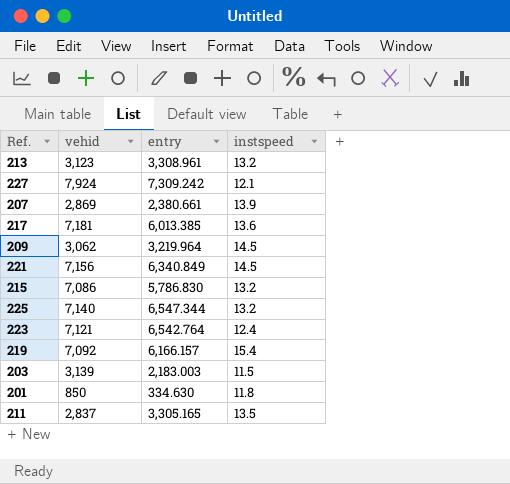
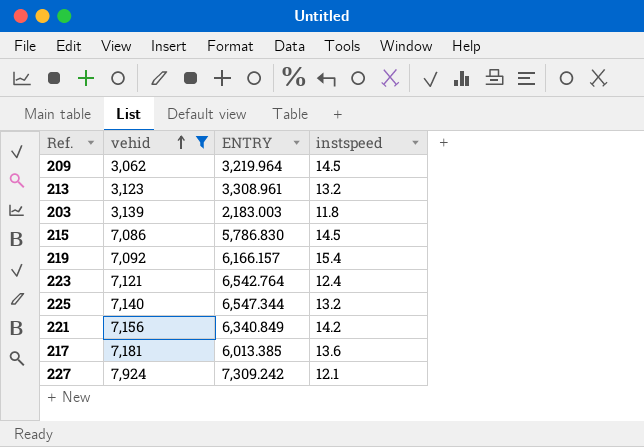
filter: none -> vehid >= 3,062
row order: none -> vehid ascending
column name: entry -> ENTRY
203 | instspeed: 11.5 -> 11.8
215 | instspeed: 13.2 -> 14.5
221 | instspeed: 14.5 -> 14.2

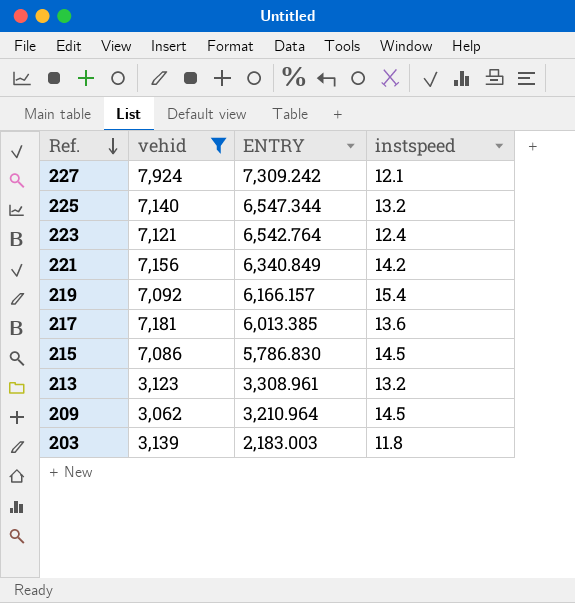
row order: vehid ascending -> Ref. descending
209 | ENTRY: 3,219.964 -> 3,210.964

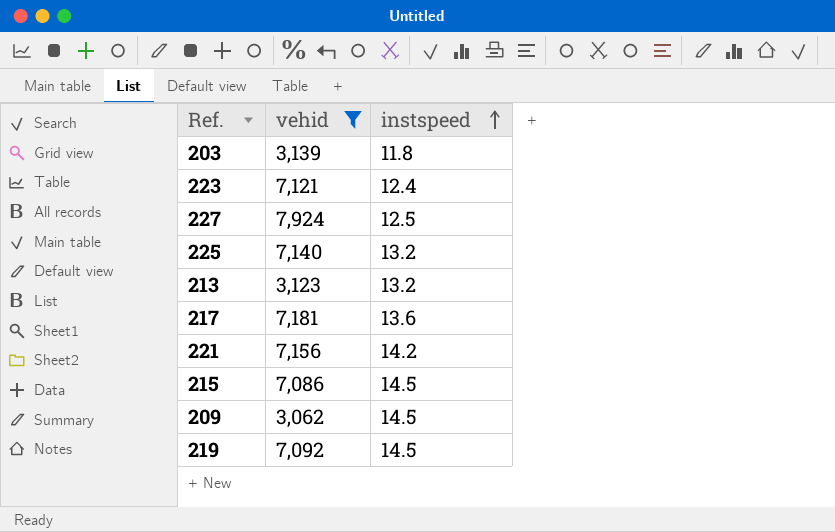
row order: Ref. descending -> instspeed ascending
column ENTRY | position: 3 -> none
227 | instspeed: 12.1 -> 12.5
219 | instspeed: 15.4 -> 14.5

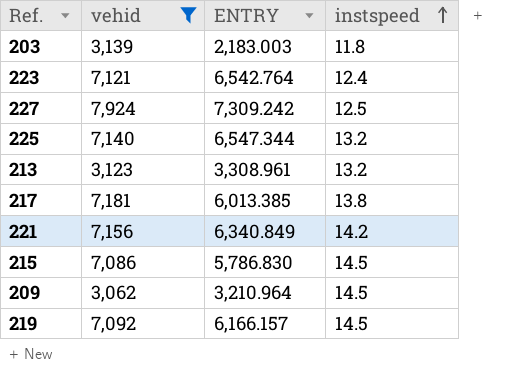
column ENTRY | position: none -> 3
217 | instspeed: 13.6 -> 13.8

